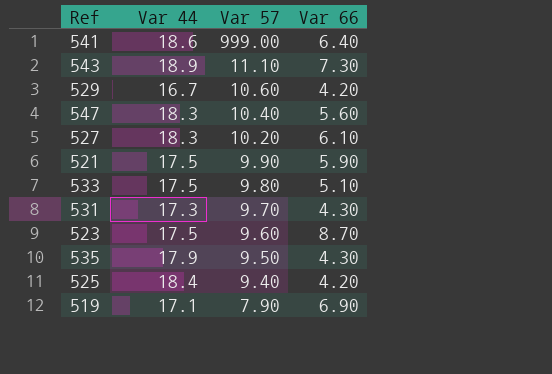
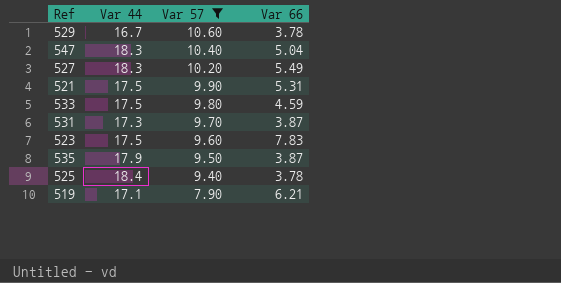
filter: none -> Var 57 <= 10.60
529 | Var 66: 4.20 -> 3.78
547 | Var 66: 5.60 -> 5.04
527 | Var 66: 6.10 -> 5.49
521 | Var 66: 5.90 -> 5.31
533 | Var 66: 5.10 -> 4.59
531 | Var 66: 4.30 -> 3.87
523 | Var 66: 8.70 -> 7.83
535 | Var 66: 4.30 -> 3.87
525 | Var 66: 4.20 -> 3.78
519 | Var 66: 6.90 -> 6.21

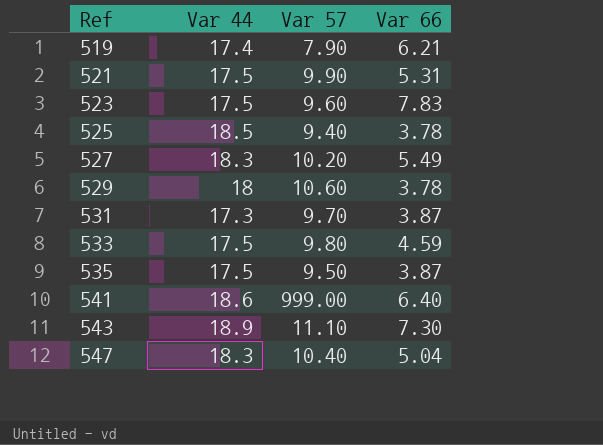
filter: Var 57 <= 10.60 -> none
row order: Var 57 descending -> Ref ascending
519 | Var 44: 17.1 -> 17.4
525 | Var 44: 18.4 -> 18.5
529 | Var 44: 16.7 -> 18
535 | Var 44: 17.9 -> 17.5

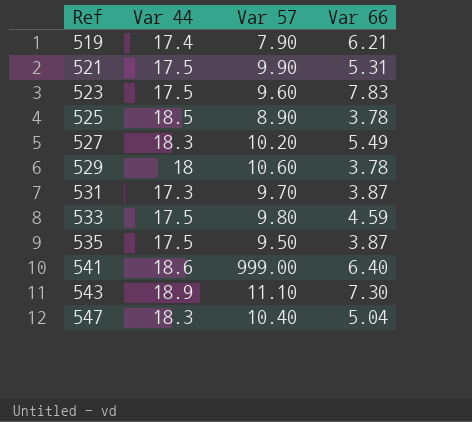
525 | Var 57: 9.40 -> 8.90

